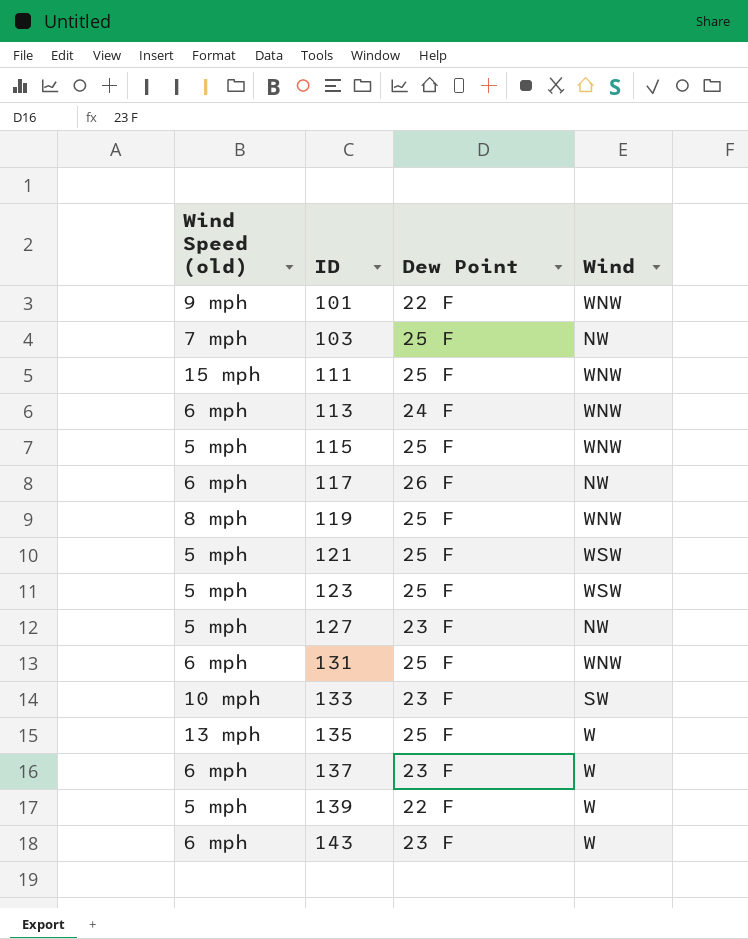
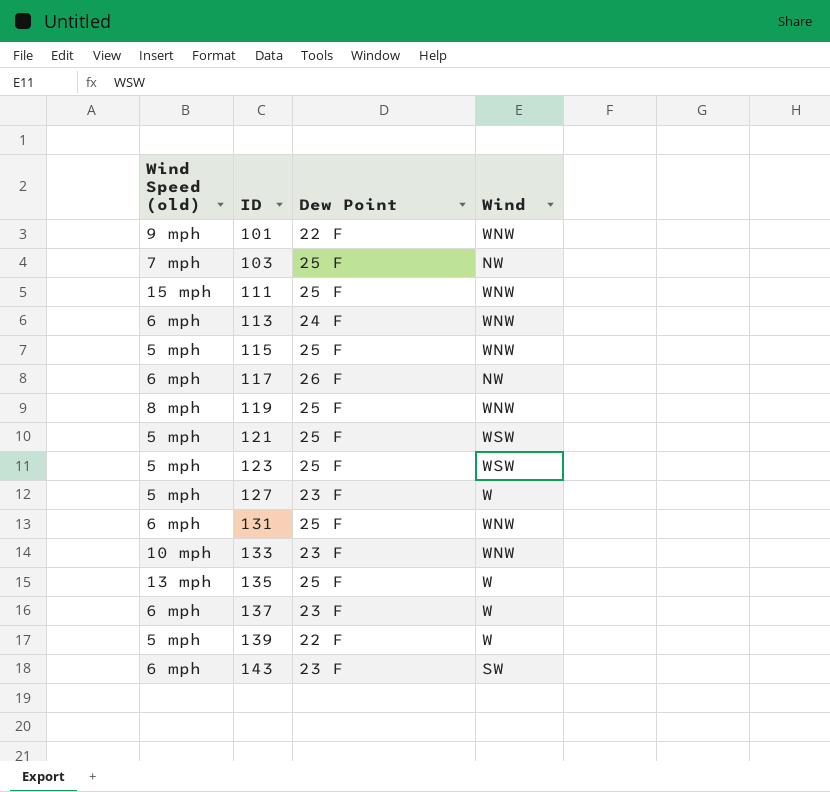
127 | Wind: NW -> W
133 | Wind: SW -> WNW
143 | Wind: W -> SW

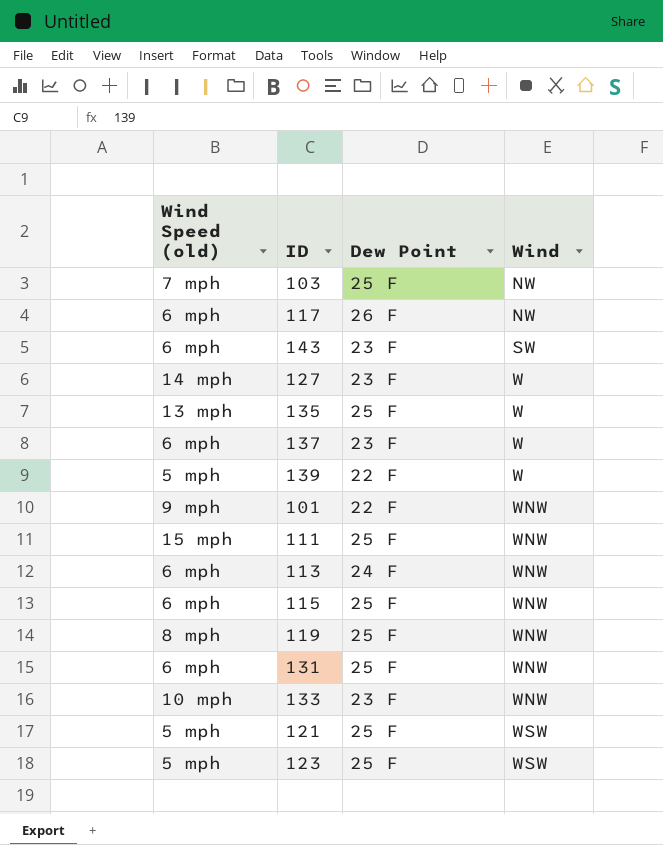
row order: ID ascending -> Wind ascending
127 | Wind Speed (old): 5 mph -> 14 mph
115 | Wind Speed (old): 5 mph -> 6 mph

